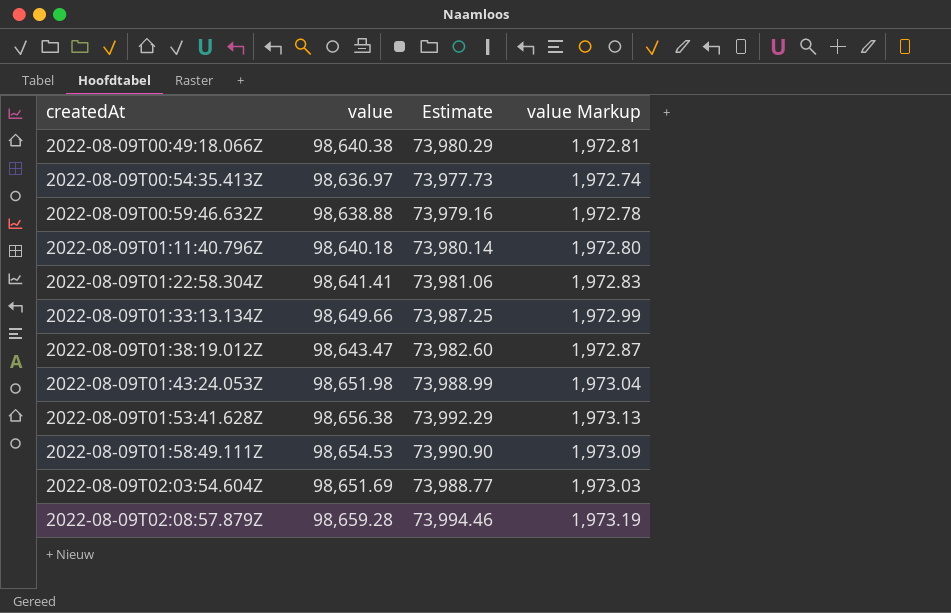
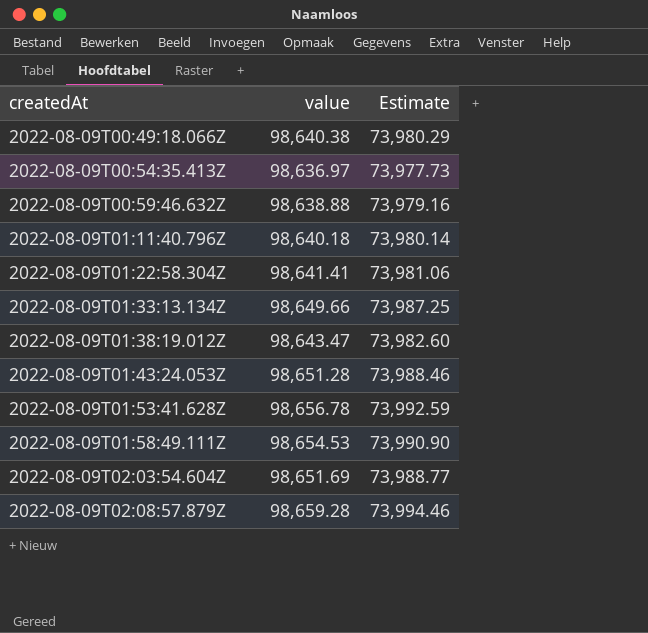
column value Markup | formula: [value] * 0.02 -> none
2022-08-09T01:43:24.053Z | value: 98,651.98 -> 98,651.28
2022-08-09T01:43:24.053Z | Estimate: 73,988.99 -> 73,988.46
2022-08-09T01:53:41.628Z | value: 98,656.38 -> 98,656.78
2022-08-09T01:53:41.628Z | Estimate: 73,992.29 -> 73,992.59

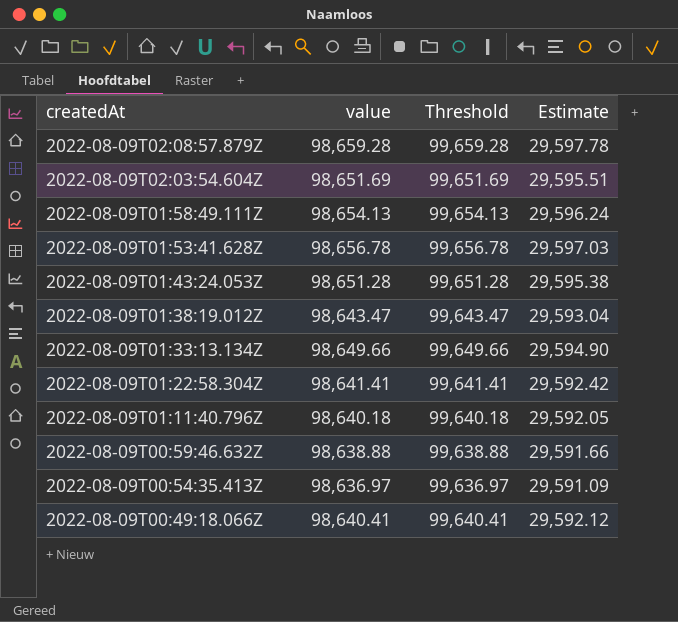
row order: createdAt ascending -> createdAt descending
column Threshold | formula: none -> [value] + 1000
column Estimate | formula: [value] * 0.75 -> [value] * 0.3
2022-08-09T01:58:49.111Z | value: 98,654.53 -> 98,654.13
2022-08-09T00:49:18.066Z | value: 98,640.38 -> 98,640.41

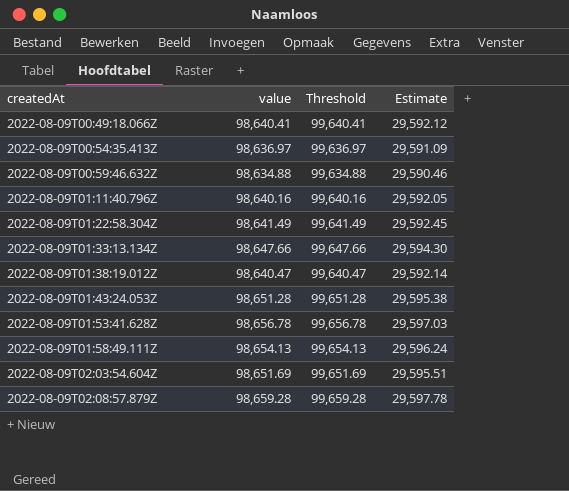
row order: createdAt descending -> createdAt ascending
2022-08-09T00:59:46.632Z | value: 98,638.88 -> 98,634.88
2022-08-09T00:59:46.632Z | Threshold: 99,638.88 -> 99,634.88
2022-08-09T00:59:46.632Z | Estimate: 29,591.66 -> 29,590.46
2022-08-09T01:11:40.796Z | value: 98,640.18 -> 98,640.16
2022-08-09T01:11:40.796Z | Threshold: 99,640.18 -> 99,640.16
2022-08-09T01:22:58.304Z | value: 98,641.41 -> 98,641.49
2022-08-09T01:22:58.304Z | Threshold: 99,641.41 -> 99,641.49
2022-08-09T01:22:58.304Z | Estimate: 29,592.42 -> 29,592.45
2022-08-09T01:33:13.134Z | value: 98,649.66 -> 98,647.66
2022-08-09T01:33:13.134Z | Threshold: 99,649.66 -> 99,647.66
2022-08-09T01:33:13.134Z | Estimate: 29,594.90 -> 29,594.30
2022-08-09T01:38:19.012Z | value: 98,643.47 -> 98,640.47
2022-08-09T01:38:19.012Z | Threshold: 99,643.47 -> 99,640.47
2022-08-09T01:38:19.012Z | Estimate: 29,593.04 -> 29,592.14

